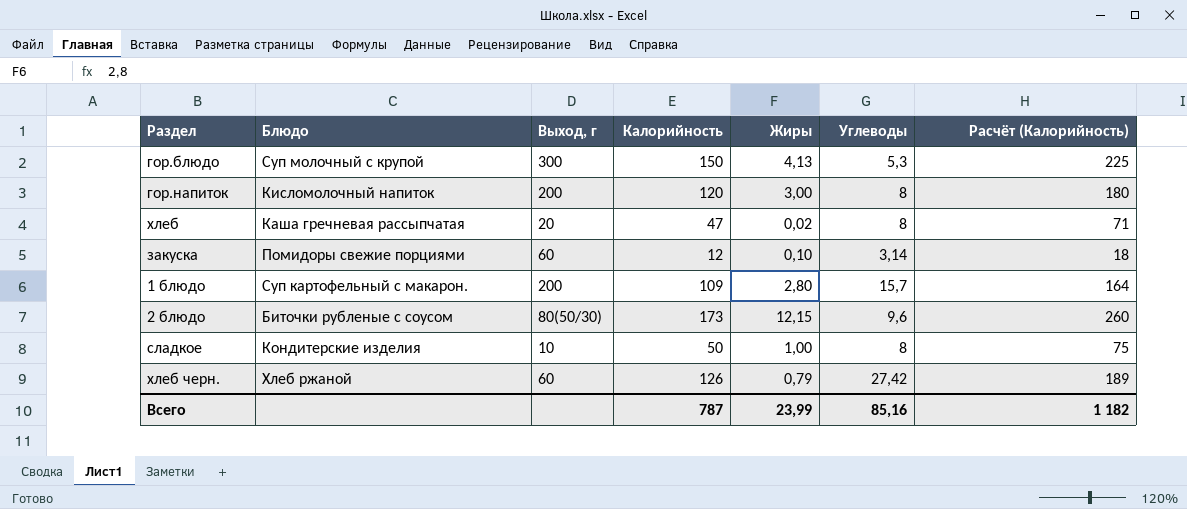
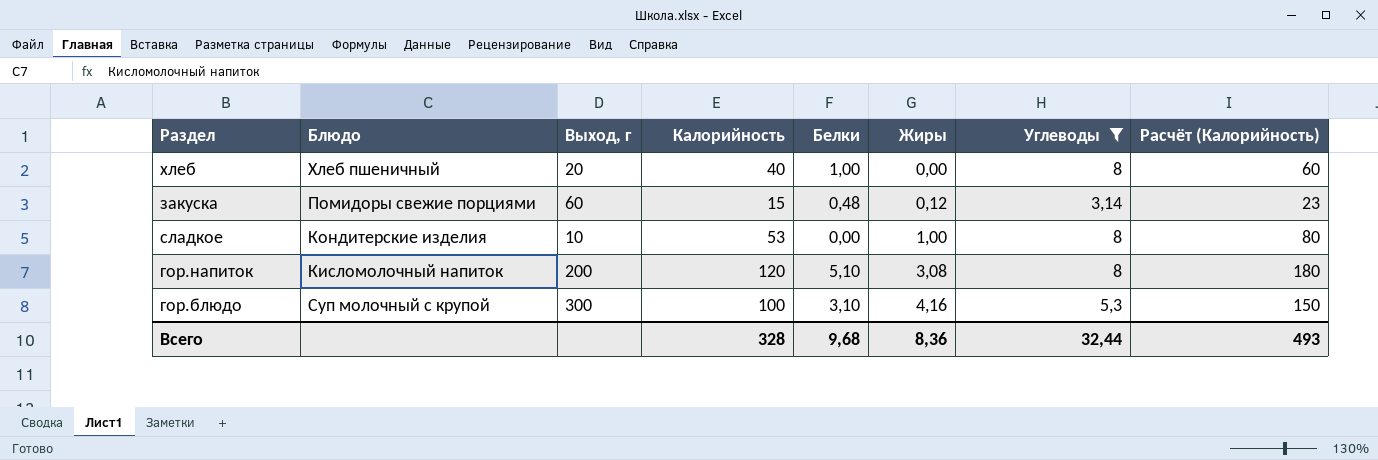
filter: none -> Углеводы <= 8
row order: none -> Жиры ascending
column Белки | position: none -> 5
хлеб | Блюдо: Каша гречневая рассыпчатая -> Хлеб пшеничный
хлеб | Калорийность: 47 -> 40
хлеб | Жиры: 0,02 -> 0,00
хлеб | Расчёт (Калорийность): 71 -> 60
закуска | Калорийность: 12 -> 15
закуска | Жиры: 0,10 -> 0,12
закуска | Расчёт (Калорийность): 18 -> 23
сладкое | Калорийность: 50 -> 53
сладкое | Расчёт (Калорийность): 75 -> 80
гор.напиток | Жиры: 3,00 -> 3,08
гор.блюдо | Калорийность: 150 -> 100
гор.блюдо | Жиры: 4,13 -> 4,16
гор.блюдо | Расчёт (Калорийность): 225 -> 150
Всего | Калорийность: 787 -> 328
Всего | Жиры: 23,99 -> 8,36
Всего | Углеводы: 85,16 -> 32,44
Всего | Расчёт (Калорийность): 1 182 -> 493

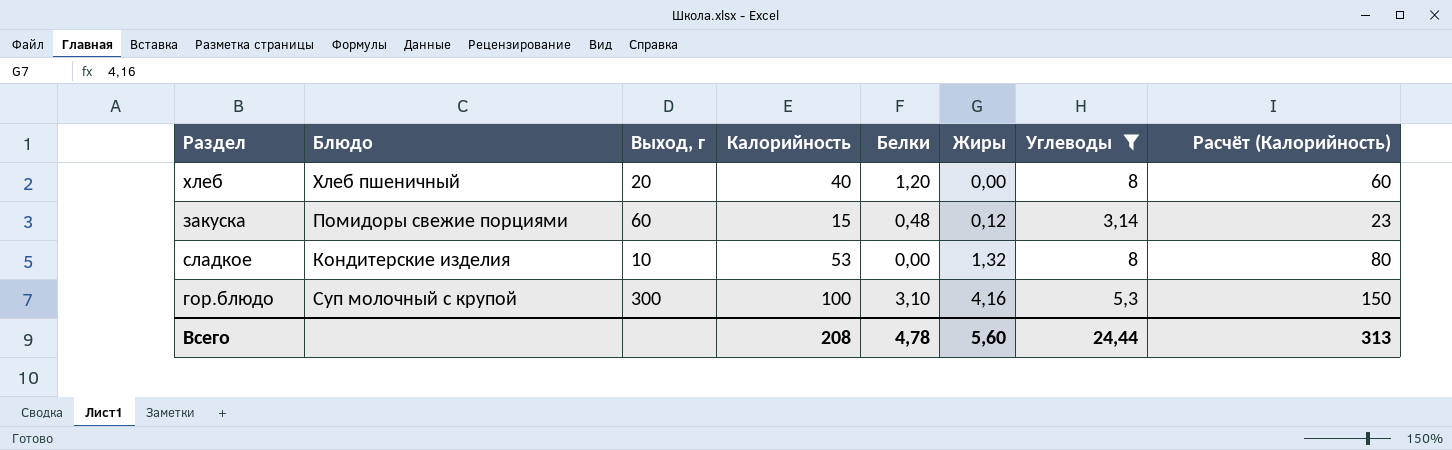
row гор.напиток: Кисломолочный напиток | 200 | 120 | 5,10 | 3,08 | 8 | 180 -> none
хлеб | Белки: 1,00 -> 1,20
сладкое | Жиры: 1,00 -> 1,32
Всего | Калорийность: 328 -> 208
Всего | Белки: 9,68 -> 4,78
Всего | Жиры: 8,36 -> 5,60
Всего | Углеводы: 32,44 -> 24,44
Всего | Расчёт (Калорийность): 493 -> 313

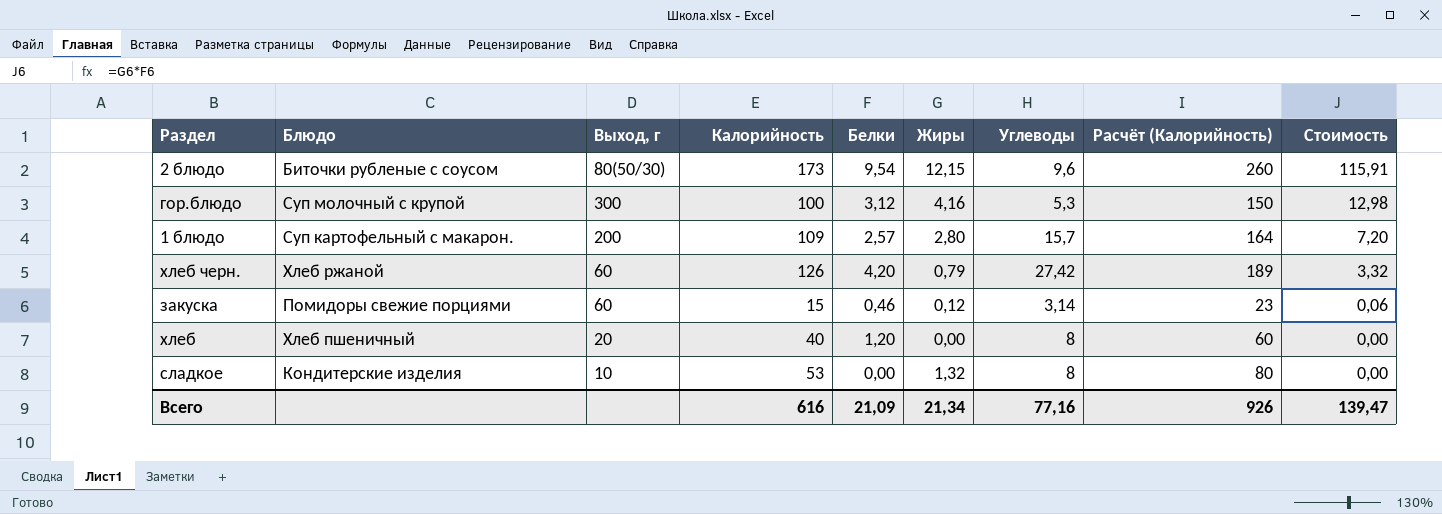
filter: Углеводы <= 8 -> none
row order: Жиры ascending -> Стоимость descending
column Стоимость | formula: none -> [Белки] * [Жиры]
гор.блюдо | Белки: 3,10 -> 3,12
закуска | Белки: 0,48 -> 0,46
Всего | Калорийность: 208 -> 616
Всего | Белки: 4,78 -> 21,09
Всего | Жиры: 5,60 -> 21,34
Всего | Углеводы: 24,44 -> 77,16
Всего | Расчёт (Калорийность): 313 -> 926

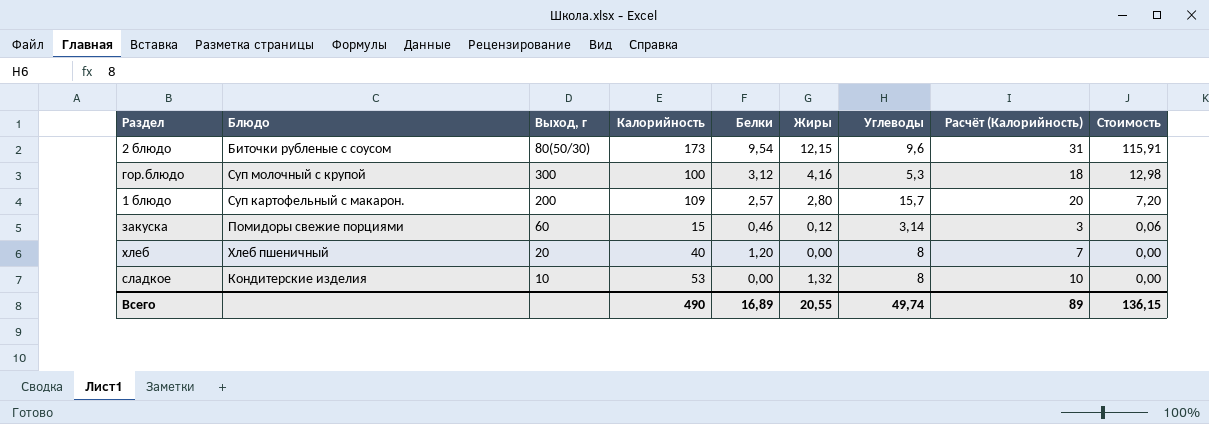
column Расчёт (Калорийность) | formula: [Калорийность] * 1,5 -> [Калорийность] * 0,18
row хлеб черн.: Хлеб ржаной | 60 | 126 | 4,20 | 0,79 | 27,42 | 189 | 3,32 -> none
Всего | Калорийность: 616 -> 490
Всего | Белки: 21,09 -> 16,89
Всего | Жиры: 21,34 -> 20,55
Всего | Углеводы: 77,16 -> 49,74
Всего | Расчёт (Калорийность): 926 -> 89
Всего | Стоимость: 139,47 -> 136,15

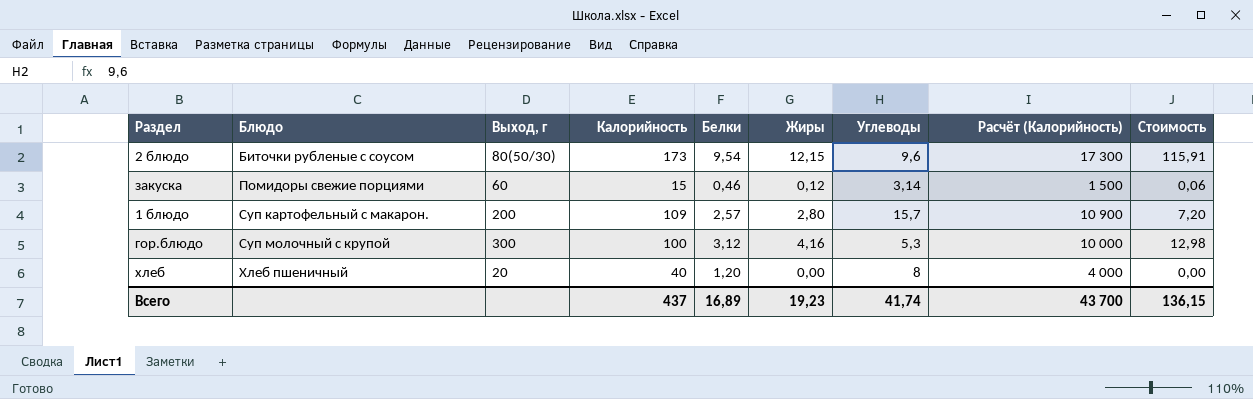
row order: Стоимость descending -> Блюдо ascending
column Расчёт (Калорийность) | formula: [Калорийность] * 0,18 -> [Калорийность] * 100
row сладкое: Кондитерские изделия | 10 | 53 | 0,00 | 1,32 | 8 | 10 | 0,00 -> none
Всего | Калорийность: 490 -> 437
Всего | Жиры: 20,55 -> 19,23
Всего | Углеводы: 49,74 -> 41,74
Всего | Расчёт (Калорийность): 89 -> 43 700

